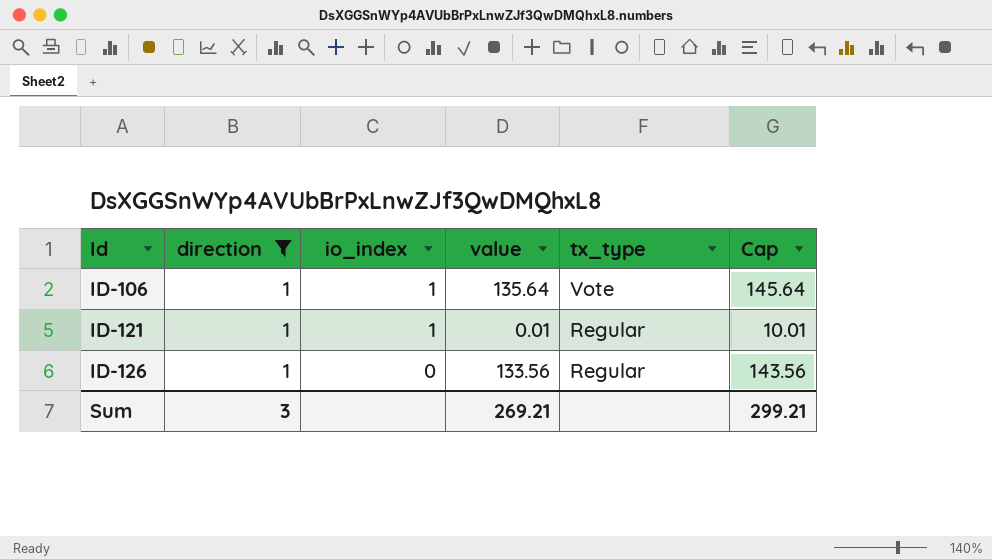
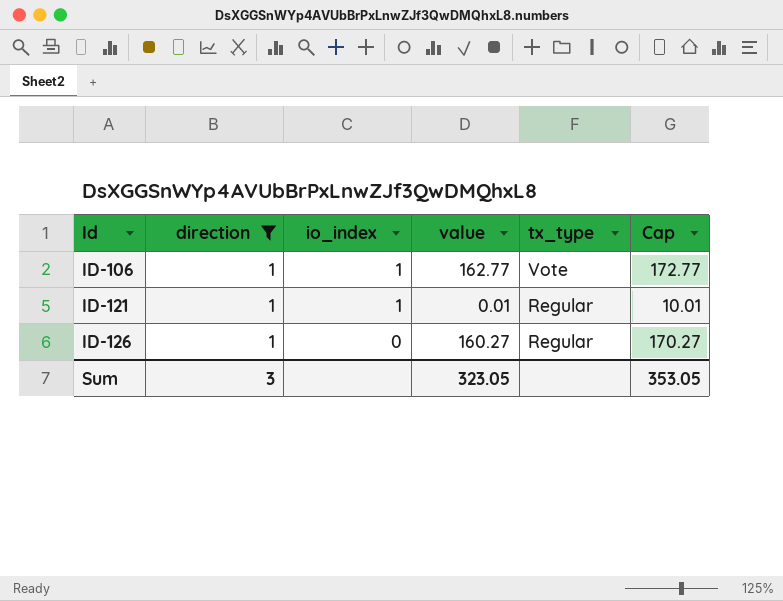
ID-106 | value: 135.64 -> 162.77
ID-106 | Cap: 145.64 -> 172.77
ID-126 | value: 133.56 -> 160.27
ID-126 | Cap: 143.56 -> 170.27
Sum | value: 269.21 -> 323.05
Sum | Cap: 299.21 -> 353.05

